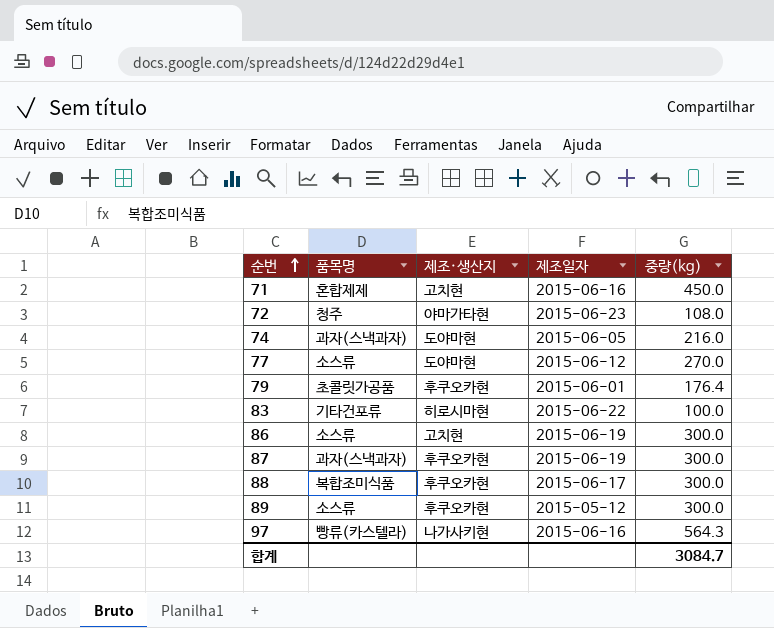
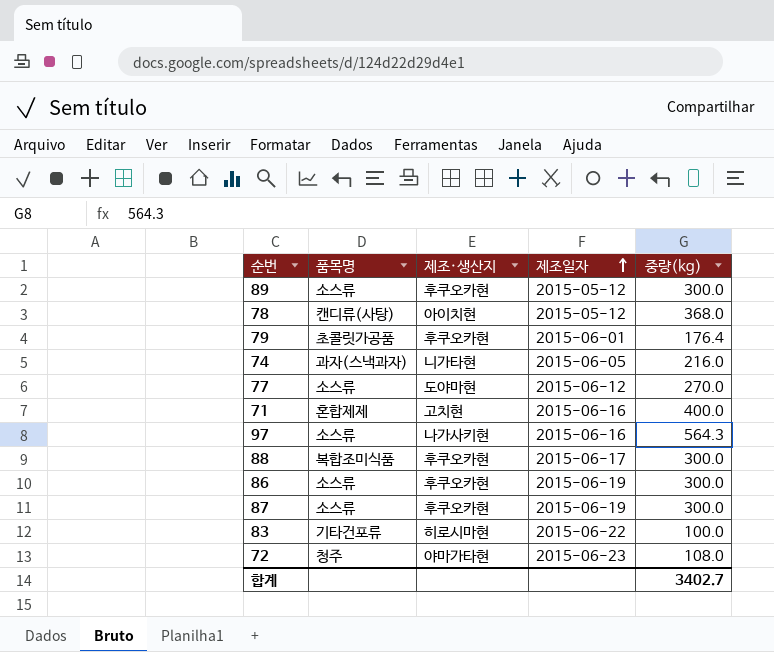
row order: 순번 ascending -> 제조일자 ascending
row 78: none -> 캔디류(사탕) | 아이치현 | 2015-05-12 | 368.0
74 | 제조·생산지: 도야마현 -> 니가타현
71 | 중량(kg): 450.0 -> 400.0
97 | 품목명: 빵류(카스텔라) -> 소스류
86 | 제조·생산지: 고치현 -> 후쿠오카현
87 | 품목명: 과자(스낵과자) -> 소스류
합계 | 중량(kg): 3084.7 -> 3402.7

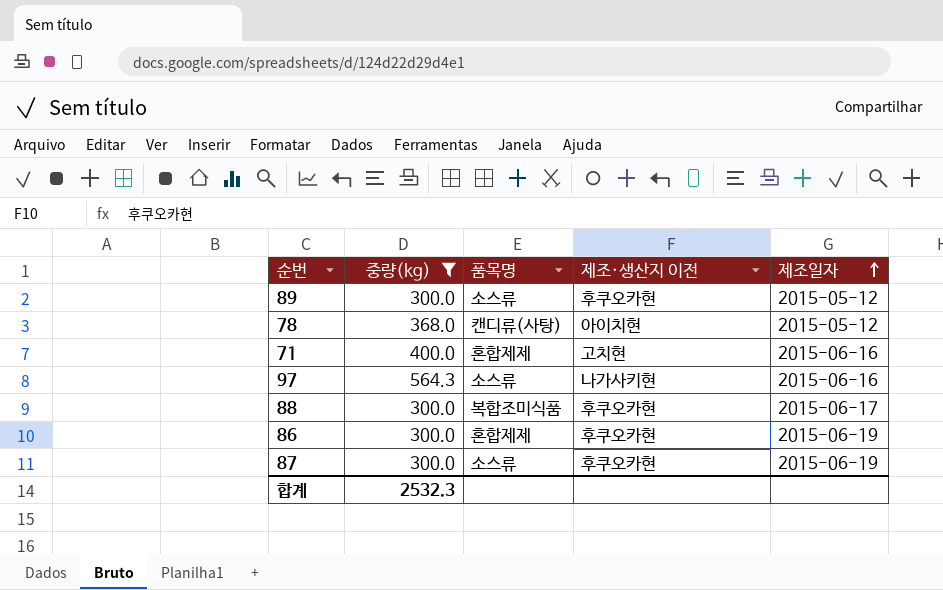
filter: none -> 중량(kg) >= 300.0
column 중량(kg) | position: 5 -> 2
column name: 제조·생산지 -> 제조·생산지 이전
86 | 품목명: 소스류 -> 혼합제제
합계 | 중량(kg): 3402.7 -> 2532.3

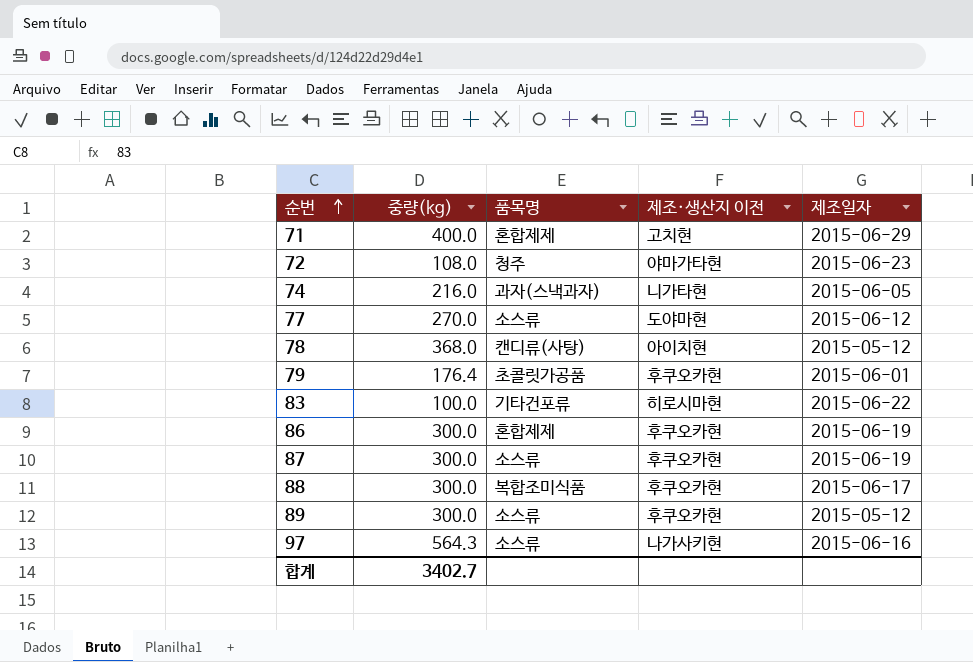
filter: 중량(kg) >= 300.0 -> none
row order: 제조일자 ascending -> 순번 ascending
71 | 제조일자: 2015-06-16 -> 2015-06-29
합계 | 중량(kg): 2532.3 -> 3402.7

